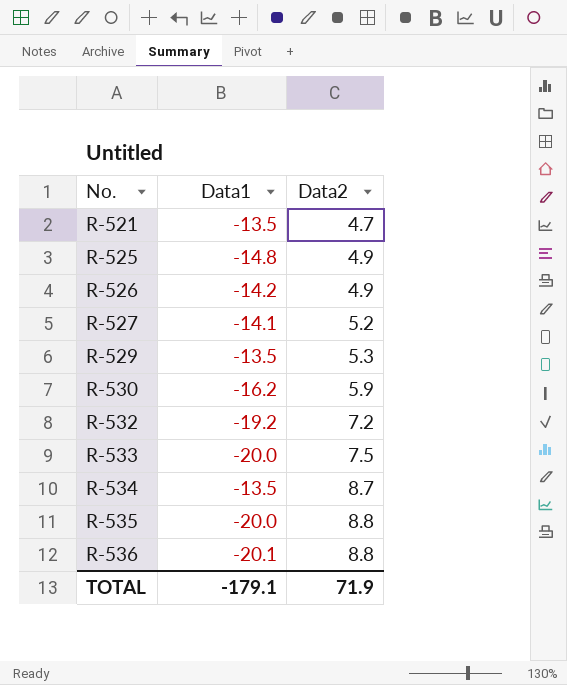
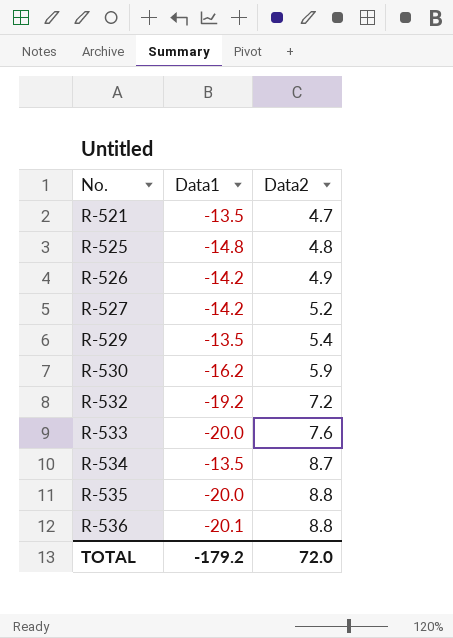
R-525 | Data2: 4.9 -> 4.8
R-527 | Data1: -14.1 -> -14.2
R-529 | Data2: 5.3 -> 5.4
R-533 | Data2: 7.5 -> 7.6
TOTAL | Data1: -179.1 -> -179.2
TOTAL | Data2: 71.9 -> 72.0

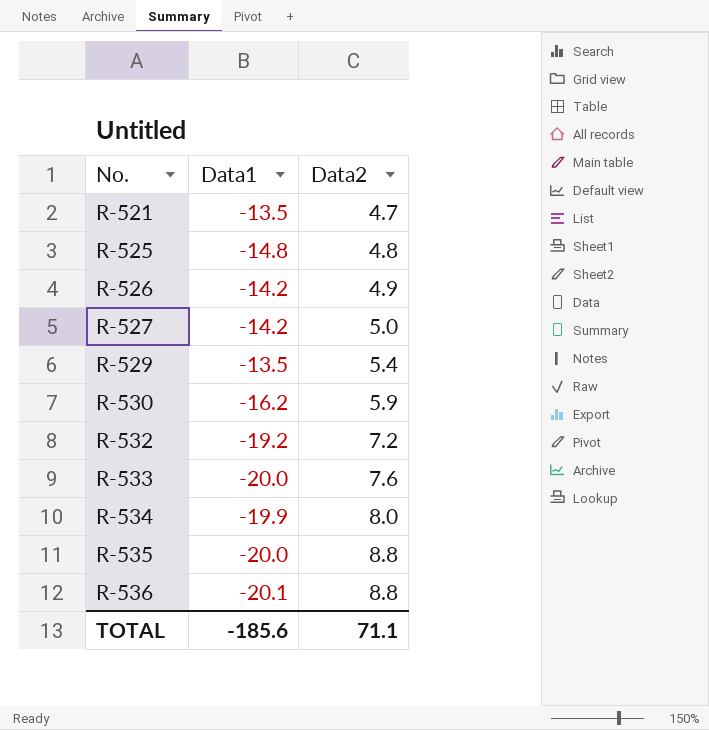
R-527 | Data2: 5.2 -> 5.0
R-534 | Data1: -13.5 -> -19.9
R-534 | Data2: 8.7 -> 8.0
TOTAL | Data1: -179.2 -> -185.6
TOTAL | Data2: 72.0 -> 71.1

